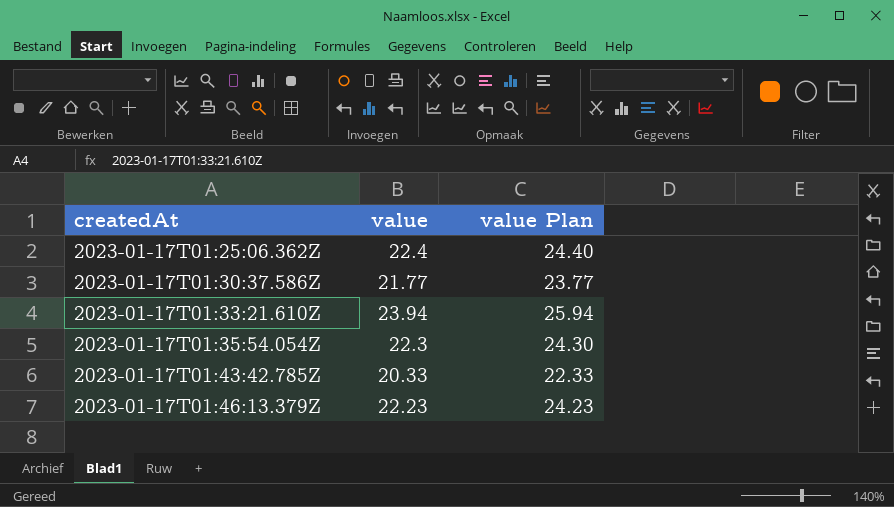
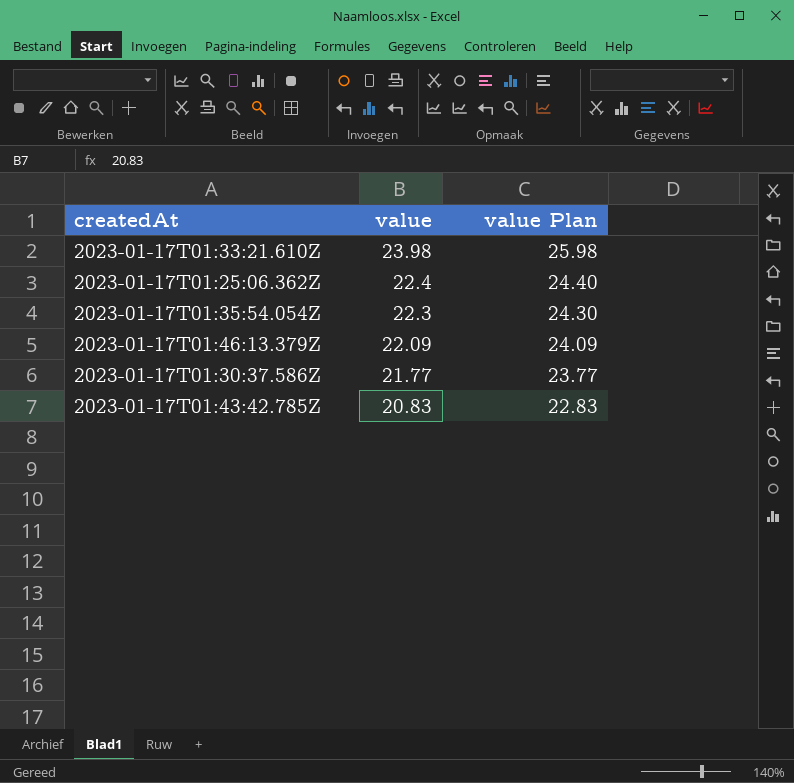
row order: createdAt ascending -> value descending
2023-01-17T01:33:21.610Z | value: 23.94 -> 23.98
2023-01-17T01:33:21.610Z | value Plan: 25.94 -> 25.98
2023-01-17T01:46:13.379Z | value: 22.23 -> 22.09
2023-01-17T01:46:13.379Z | value Plan: 24.23 -> 24.09
2023-01-17T01:43:42.785Z | value: 20.33 -> 20.83
2023-01-17T01:43:42.785Z | value Plan: 22.33 -> 22.83

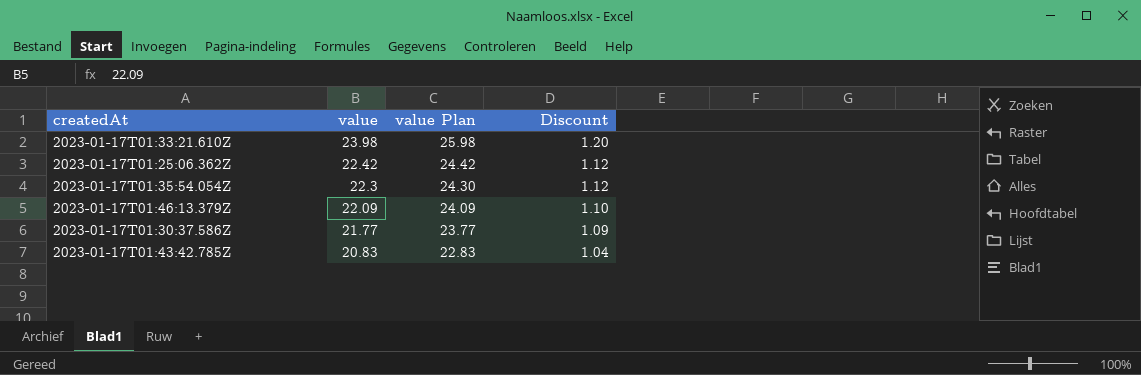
column Discount | formula: none -> [value] * 0.05
2023-01-17T01:25:06.362Z | value: 22.4 -> 22.42
2023-01-17T01:25:06.362Z | value Plan: 24.40 -> 24.42

